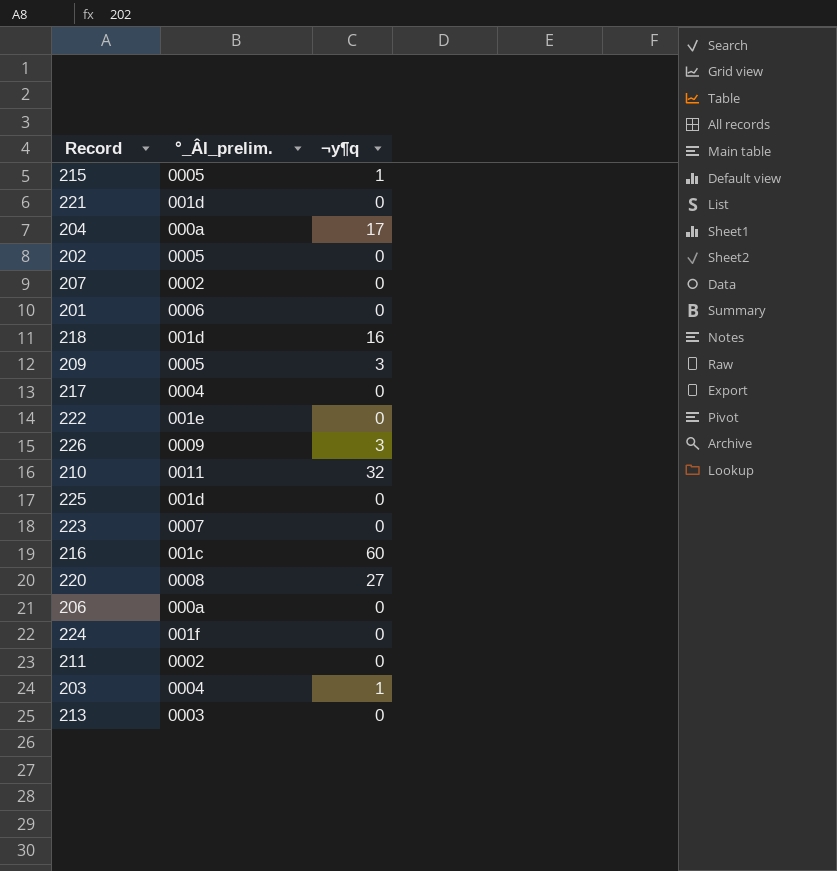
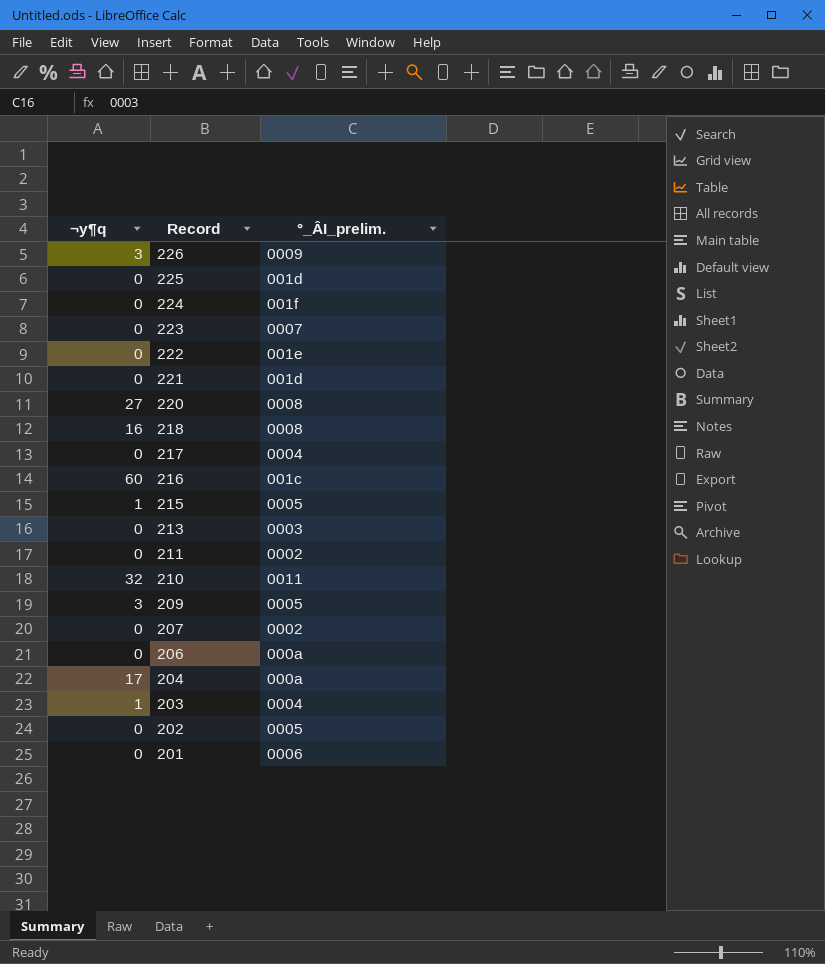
row order: none -> Record descending
column ¬y¶q | position: 3 -> 1
218 | °_ÂI_prelim.: 001d -> 0008

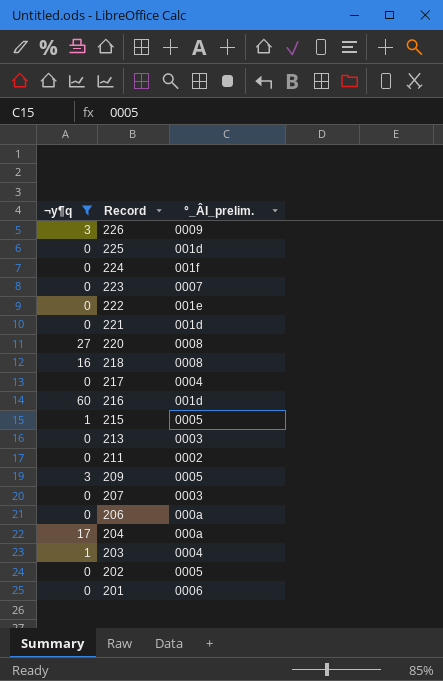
filter: none -> ¬y¶q != 32
216 | °_ÂI_prelim.: 001c -> 001d
207 | °_ÂI_prelim.: 0002 -> 0003

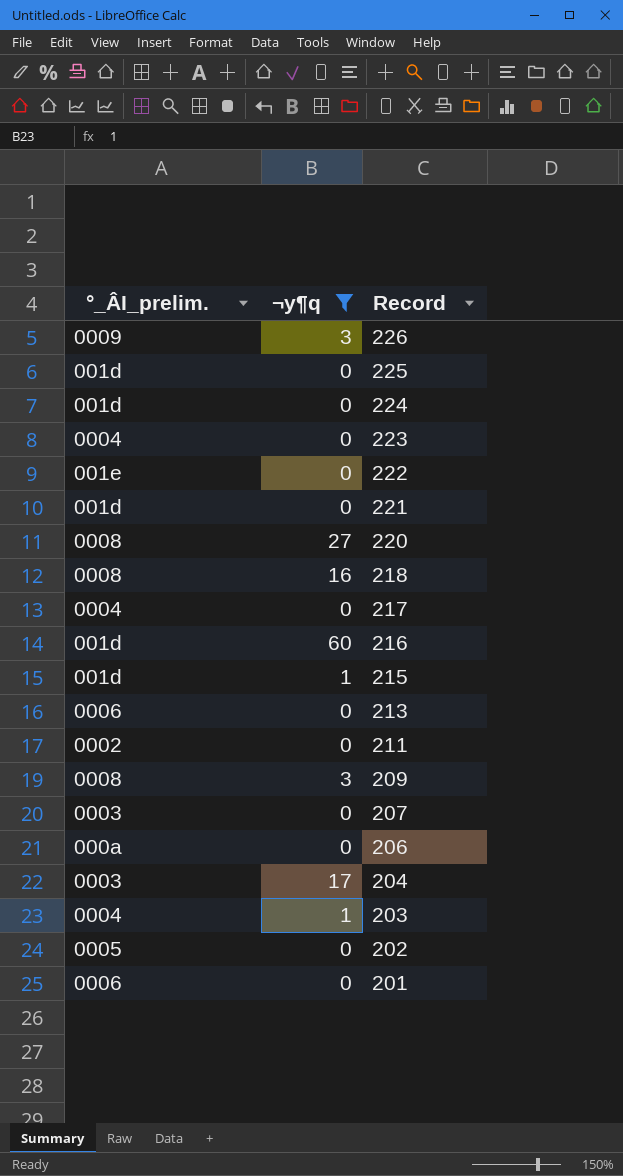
column °_ÂI_prelim. | position: 3 -> 1
224 | °_ÂI_prelim.: 001f -> 001d
223 | °_ÂI_prelim.: 0007 -> 0004
215 | °_ÂI_prelim.: 0005 -> 001d
213 | °_ÂI_prelim.: 0003 -> 0006
209 | °_ÂI_prelim.: 0005 -> 0008
204 | °_ÂI_prelim.: 000a -> 0003

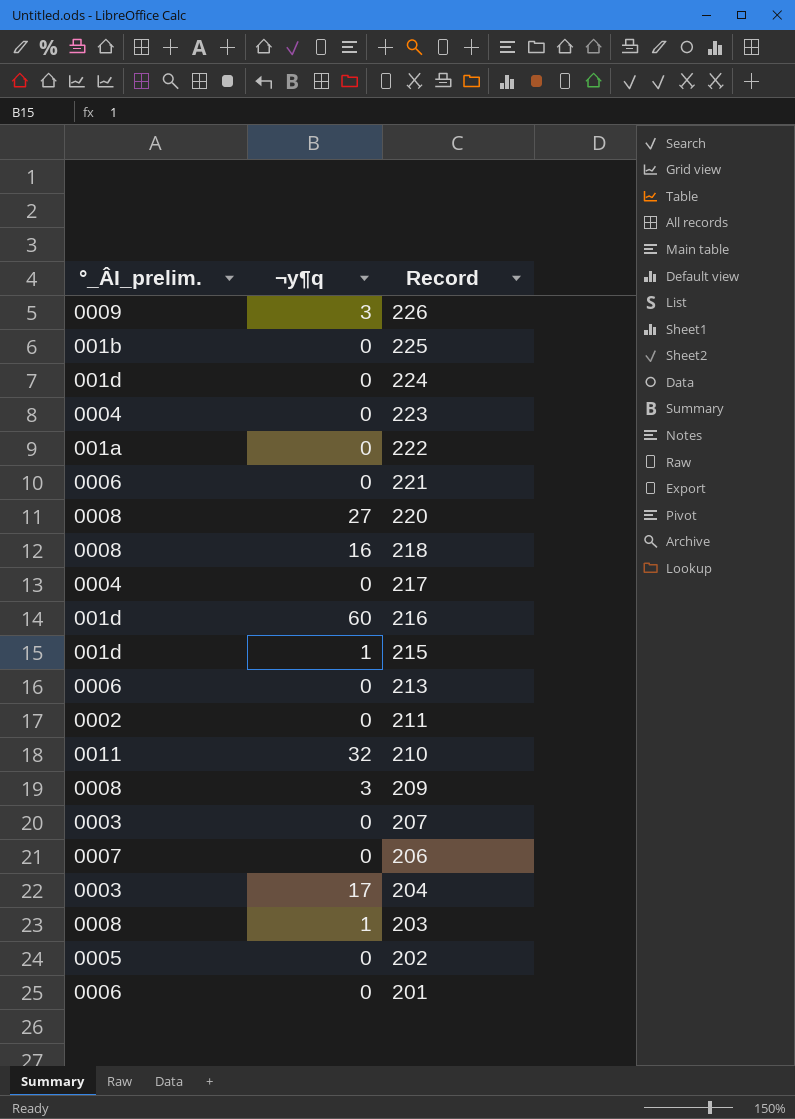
filter: ¬y¶q != 32 -> none
225 | °_ÂI_prelim.: 001d -> 001b
222 | °_ÂI_prelim.: 001e -> 001a
221 | °_ÂI_prelim.: 001d -> 0006
206 | °_ÂI_prelim.: 000a -> 0007
203 | °_ÂI_prelim.: 0004 -> 0008

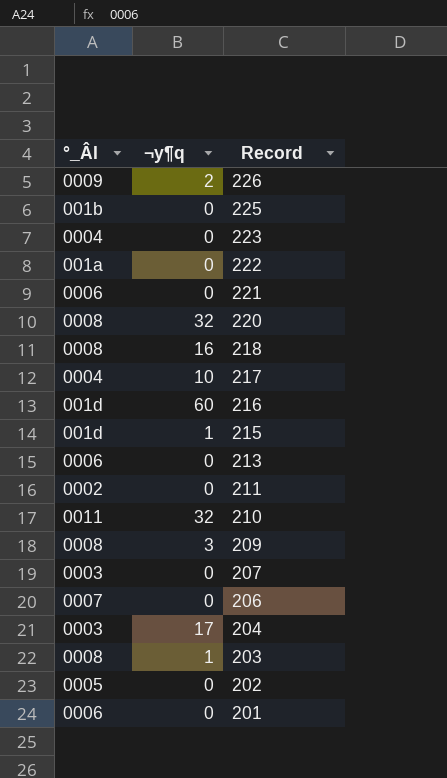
column name: °_ÂI_prelim. -> °_ÂI
row 224: 001d | 0 -> none
226 | ¬y¶q: 3 -> 2
220 | ¬y¶q: 27 -> 32
217 | ¬y¶q: 0 -> 10

